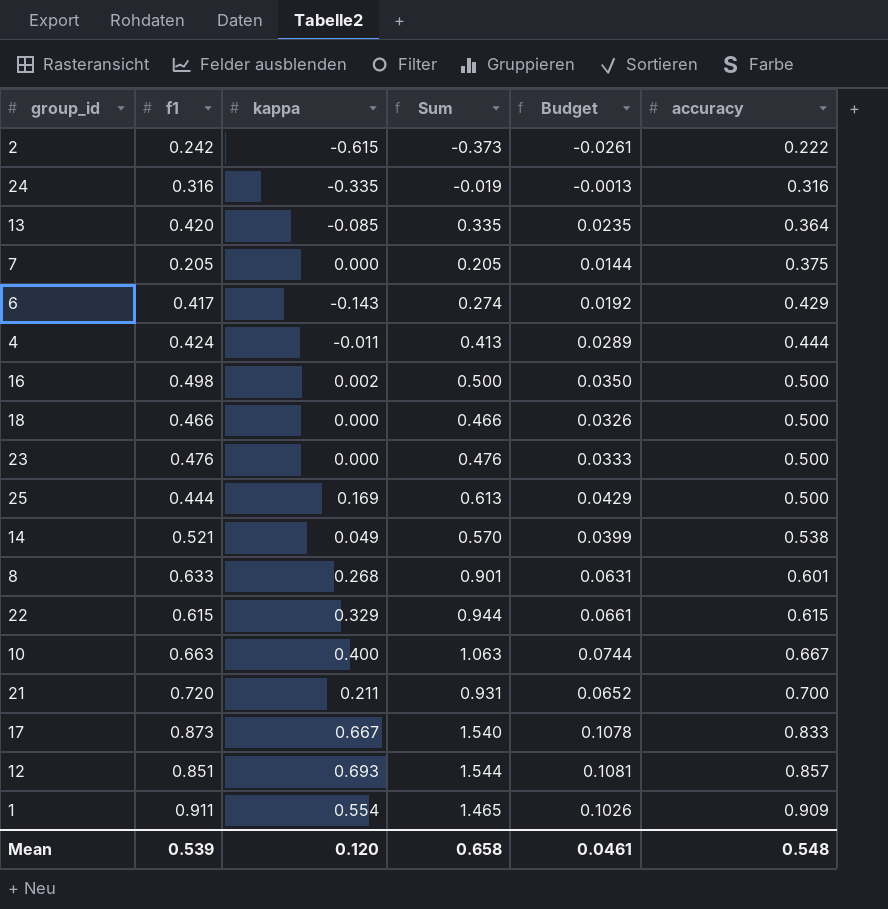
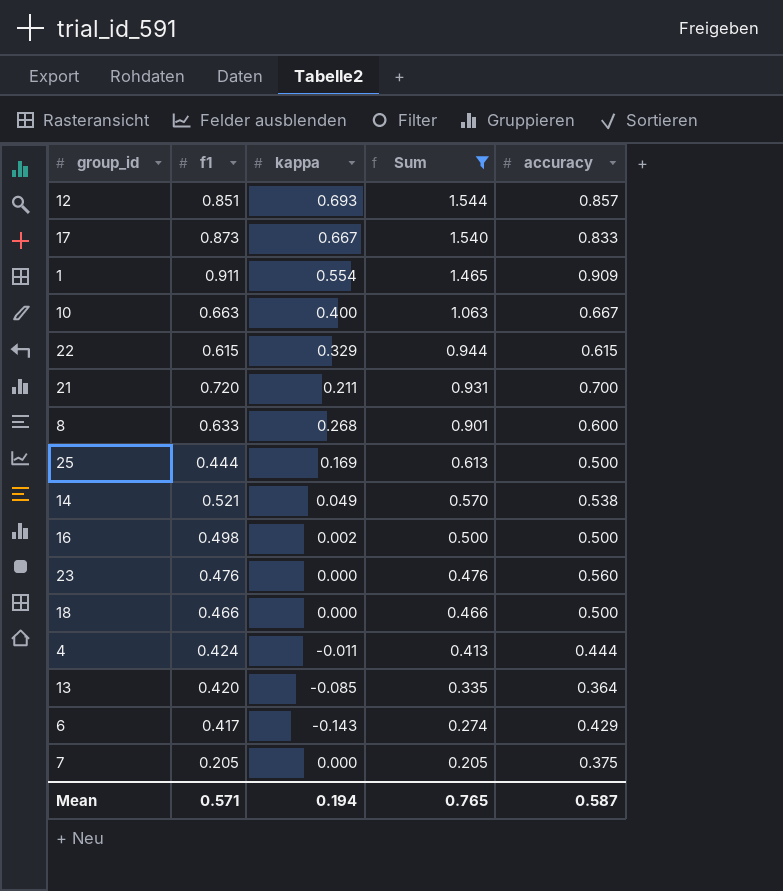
filter: none -> Sum >= 0.205
row order: accuracy ascending -> Sum descending
column Budget | formula: [Sum] * 0.07 -> none
8 | accuracy: 0.601 -> 0.600
23 | accuracy: 0.500 -> 0.560
Mean | f1: 0.539 -> 0.571
Mean | kappa: 0.120 -> 0.194
Mean | Sum: 0.658 -> 0.765
Mean | accuracy: 0.548 -> 0.587

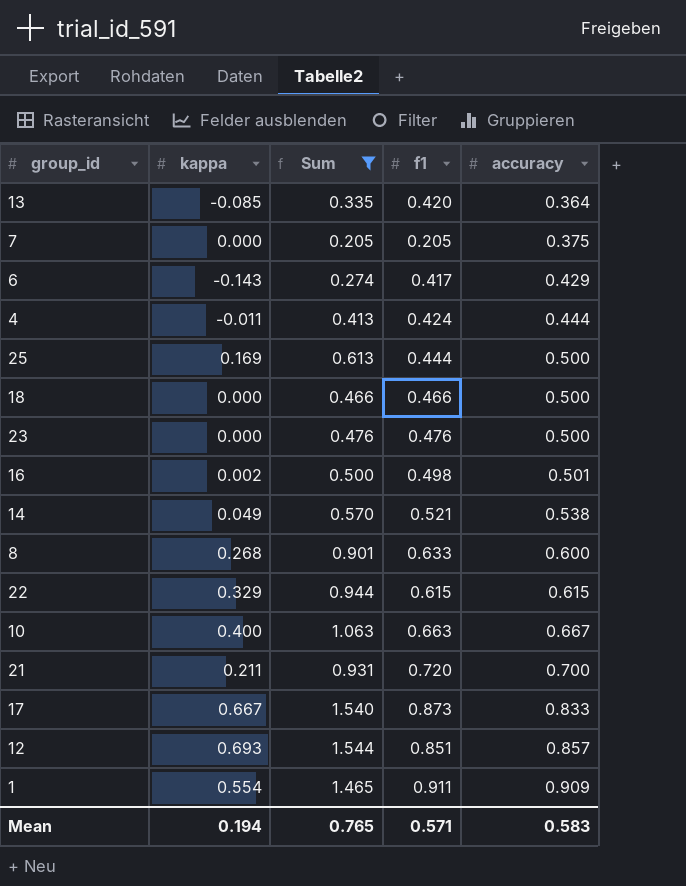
row order: Sum descending -> accuracy ascending
column f1 | position: 2 -> 4
23 | accuracy: 0.560 -> 0.500
16 | accuracy: 0.500 -> 0.501
Mean | accuracy: 0.587 -> 0.583

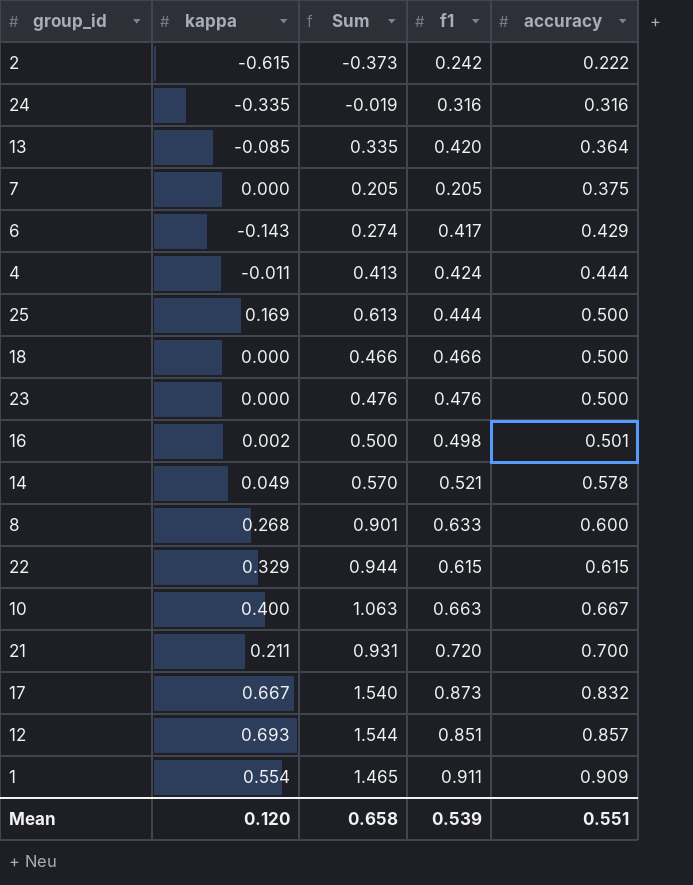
filter: Sum >= 0.205 -> none
14 | accuracy: 0.538 -> 0.578
17 | accuracy: 0.833 -> 0.832
Mean | kappa: 0.194 -> 0.120
Mean | Sum: 0.765 -> 0.658
Mean | f1: 0.571 -> 0.539
Mean | accuracy: 0.583 -> 0.551

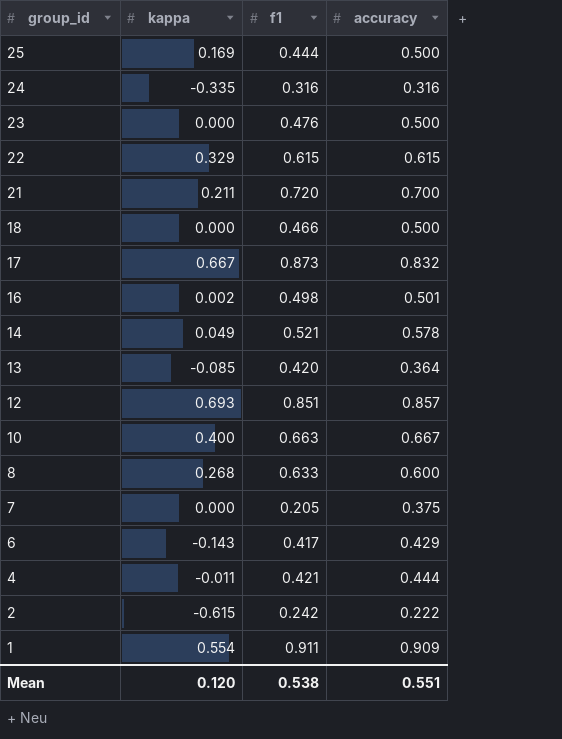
row order: accuracy ascending -> group_id descending
column Sum | formula: [kappa] + [f1] -> none
4 | f1: 0.424 -> 0.421
Mean | f1: 0.539 -> 0.538

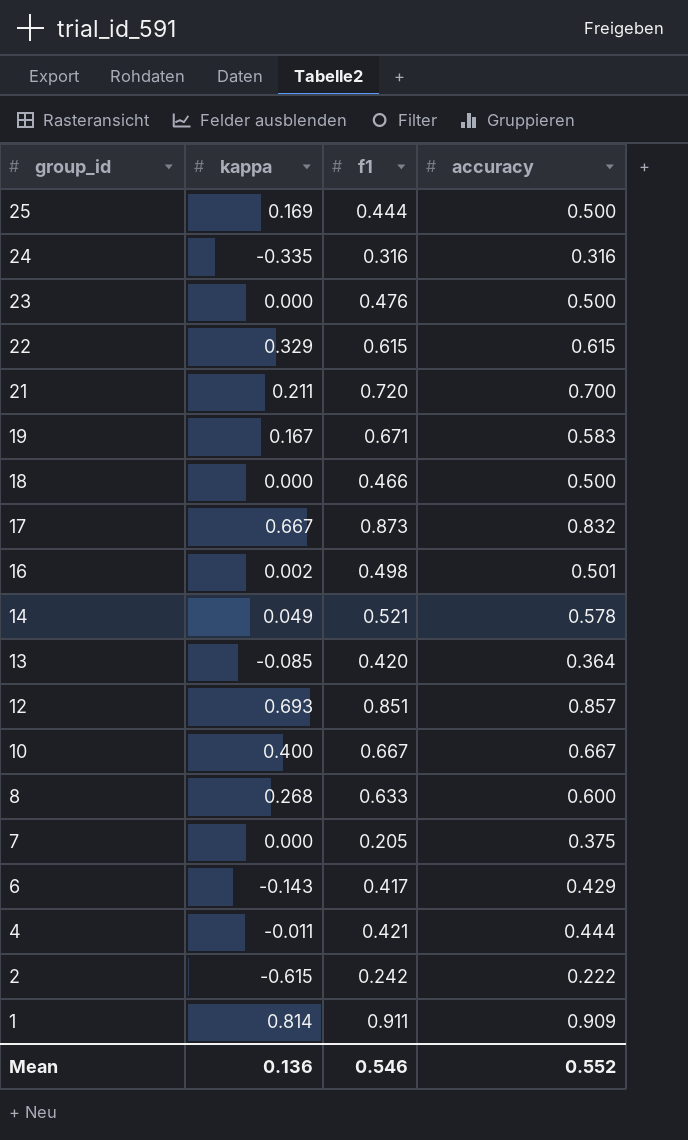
row 19: none -> 0.167 | 0.671 | 0.583
10 | f1: 0.663 -> 0.667
1 | kappa: 0.554 -> 0.814
Mean | kappa: 0.120 -> 0.136
Mean | f1: 0.538 -> 0.546
Mean | accuracy: 0.551 -> 0.552

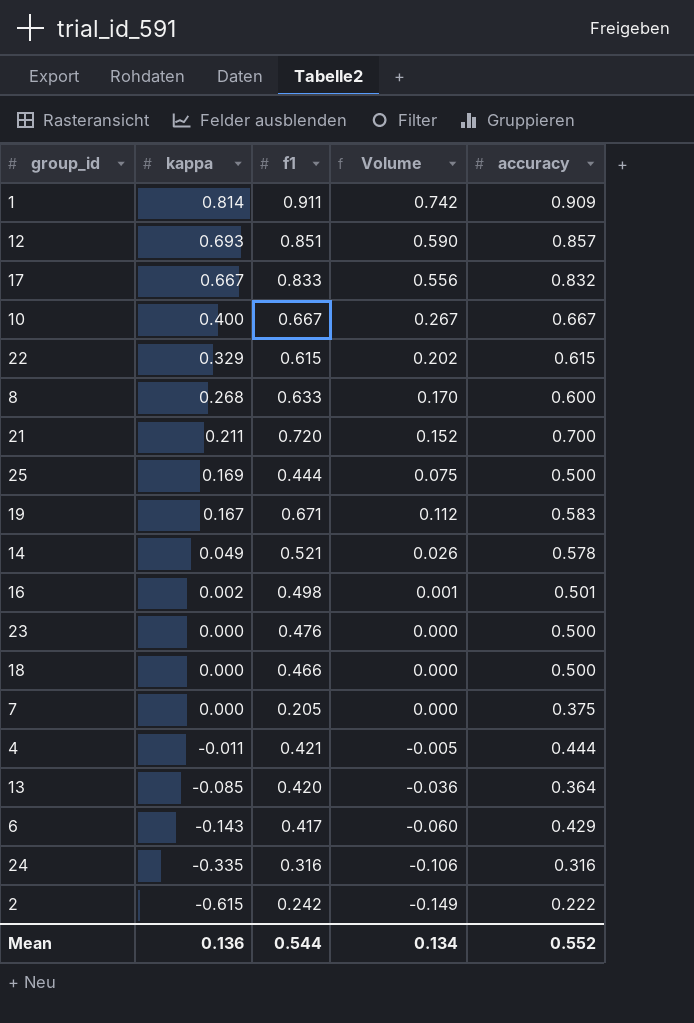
row order: group_id descending -> kappa descending
column Volume | formula: none -> [kappa] * [f1]
17 | f1: 0.873 -> 0.833
Mean | f1: 0.546 -> 0.544

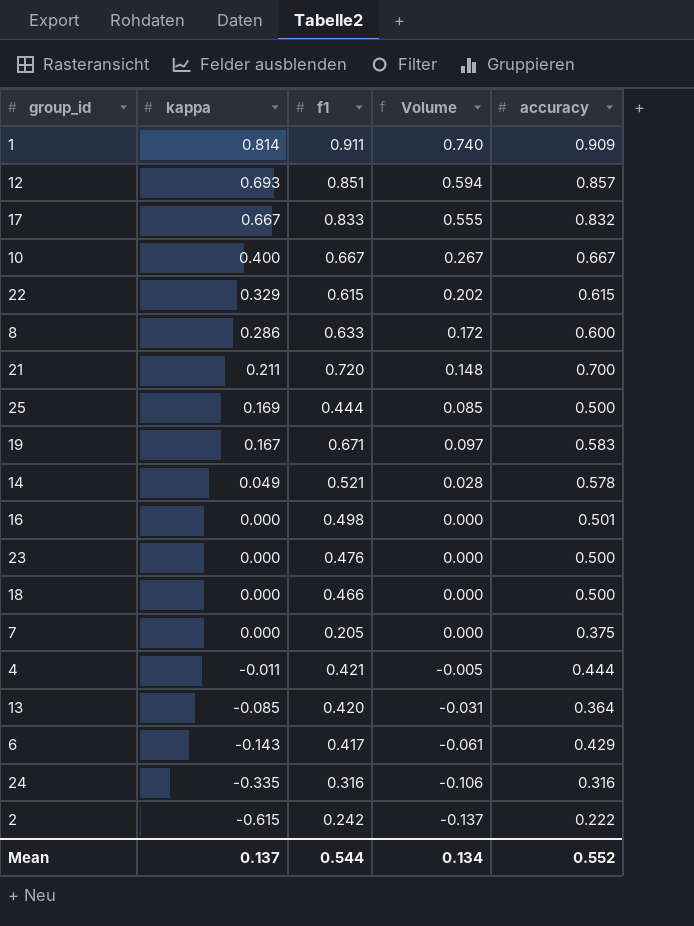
column Volume | formula: [kappa] * [f1] -> [kappa] * [accuracy]
8 | kappa: 0.268 -> 0.286
16 | kappa: 0.002 -> 0.000
Mean | kappa: 0.136 -> 0.137

